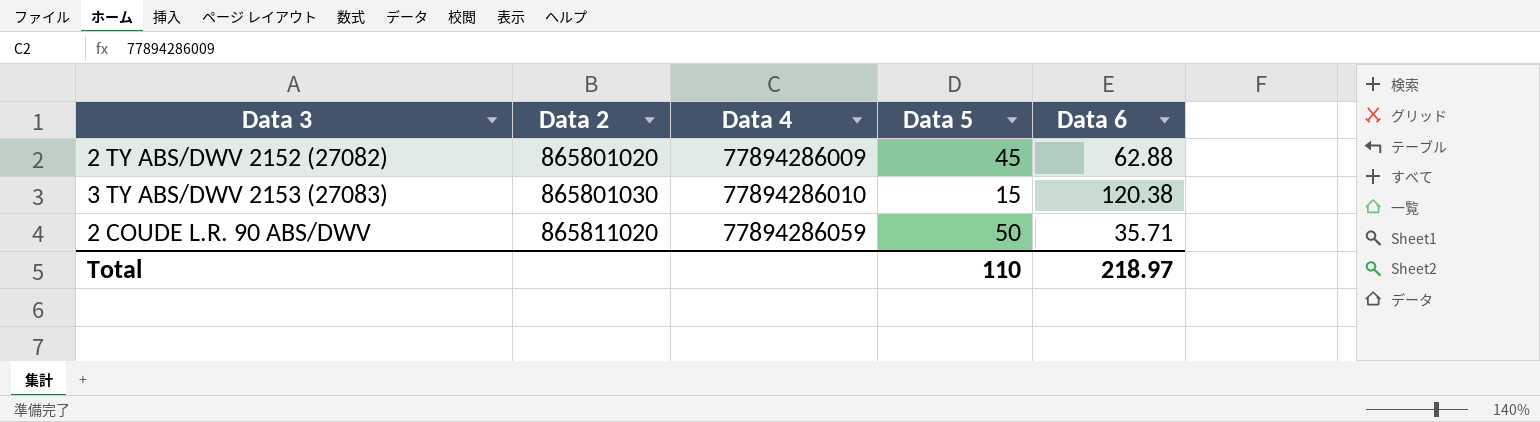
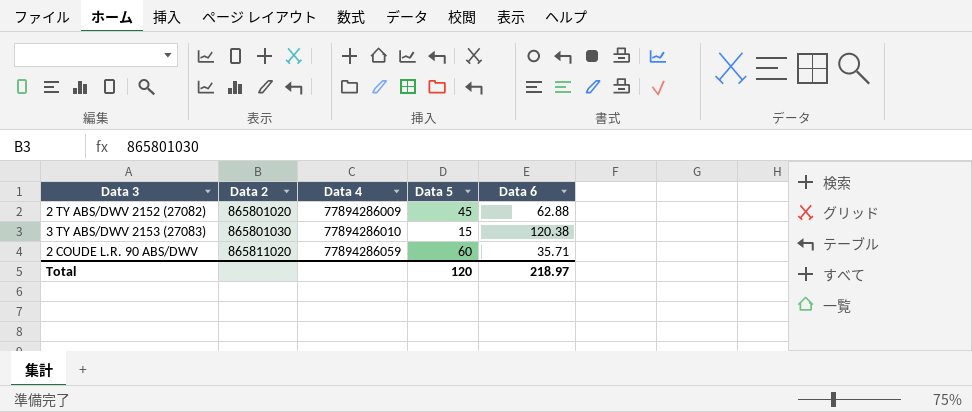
2 COUDE L.R. 90 ABS/DWV | Data 5: 50 -> 60
Total | Data 5: 110 -> 120

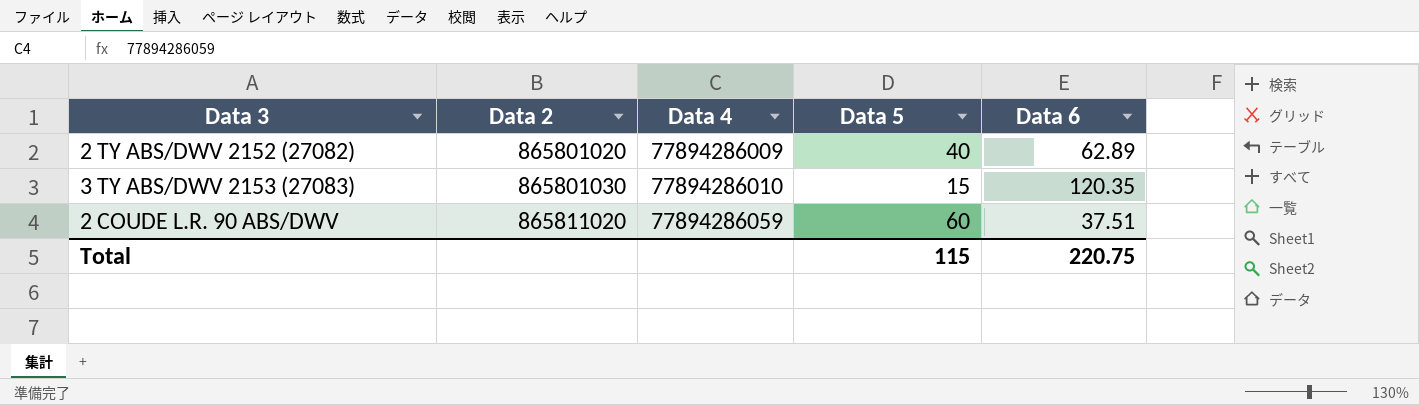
2 TY ABS/DWV 2152 (27082) | Data 5: 45 -> 40
2 TY ABS/DWV 2152 (27082) | Data 6: 62.88 -> 62.89
3 TY ABS/DWV 2153 (27083) | Data 6: 120.38 -> 120.35
2 COUDE L.R. 90 ABS/DWV | Data 6: 35.71 -> 37.51
Total | Data 5: 120 -> 115
Total | Data 6: 218.97 -> 220.75

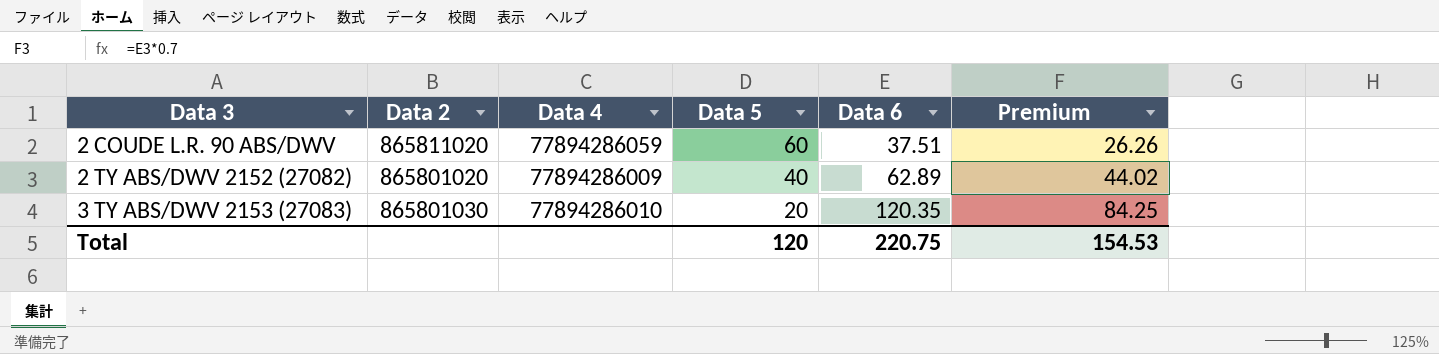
row order: Data 2 ascending -> Data 3 ascending
column Premium | formula: none -> [Data 6] * 0.7
3 TY ABS/DWV 2153 (27083) | Data 5: 15 -> 20
Total | Data 5: 115 -> 120

